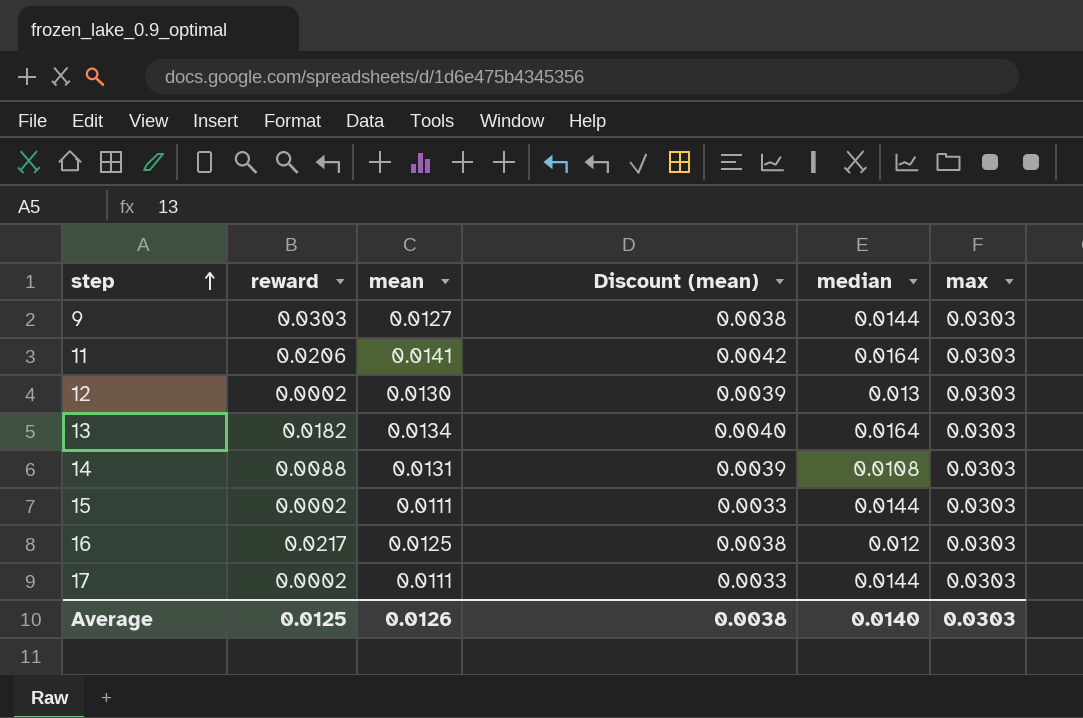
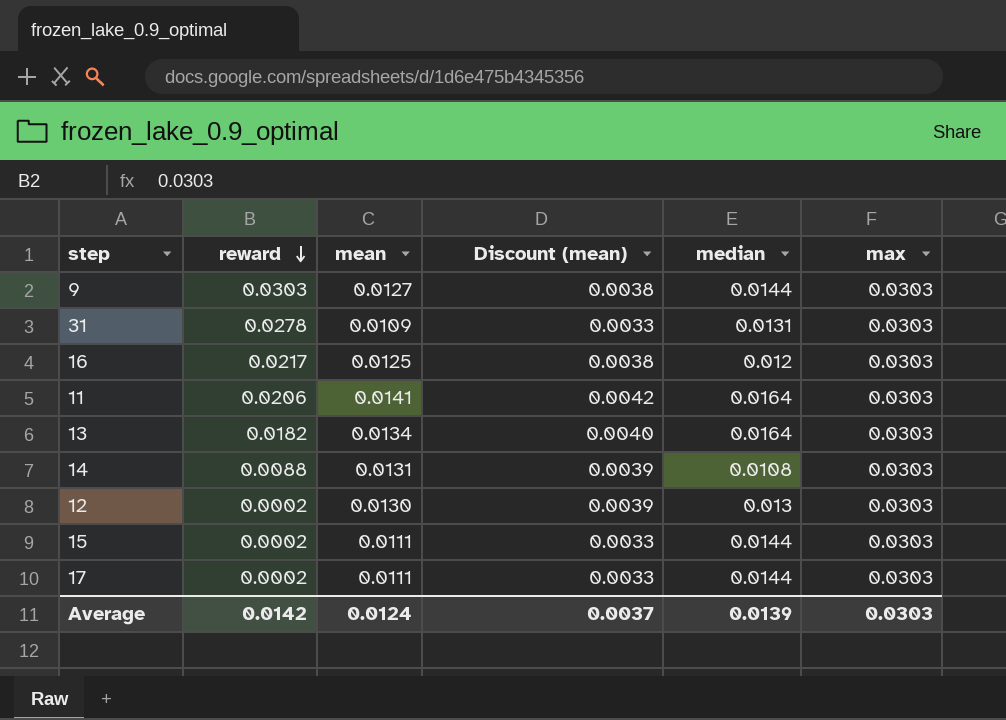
row order: step ascending -> reward descending
row 31: none -> 0.0278 | 0.0109 | 0.0033 | 0.0131 | 0.0303
Average | reward: 0.0125 -> 0.0142
Average | mean: 0.0126 -> 0.0124
Average | Discount (mean): 0.0038 -> 0.0037
Average | median: 0.0140 -> 0.0139

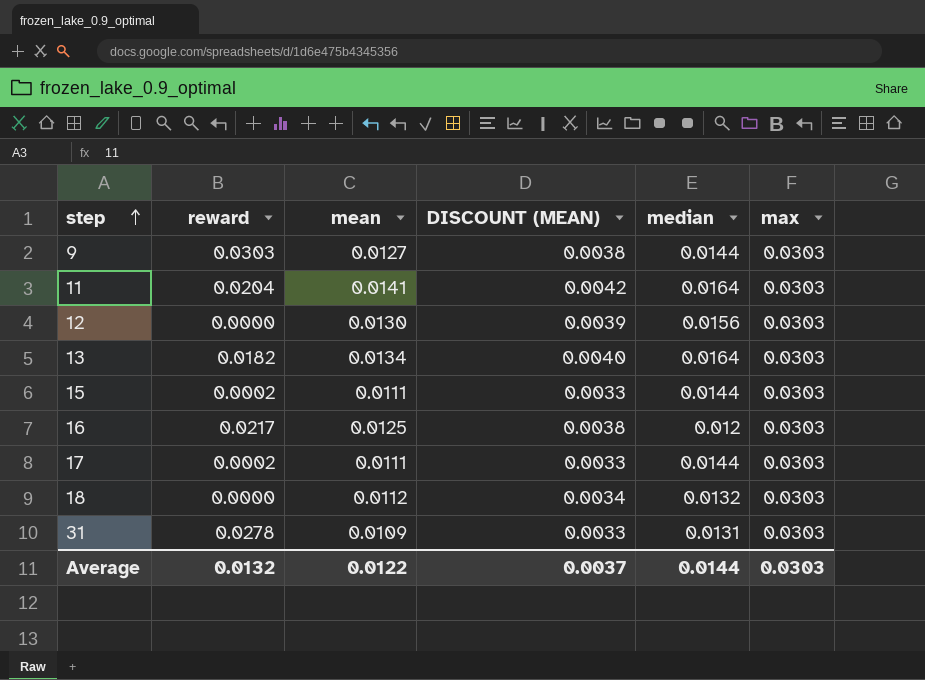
row order: reward descending -> step ascending
column name: Discount (mean) -> DISCOUNT (MEAN)
row 14: 0.0088 | 0.0131 | 0.0039 | 0.0108 | 0.0303 -> none
11 | reward: 0.0206 -> 0.0204
12 | reward: 0.0002 -> 0.0000
12 | median: 0.013 -> 0.0156
row 18: none -> 0.0000 | 0.0112 | 0.0034 | 0.0132 | 0.0303
Average | reward: 0.0142 -> 0.0132
Average | mean: 0.0124 -> 0.0122
Average | median: 0.0139 -> 0.0144

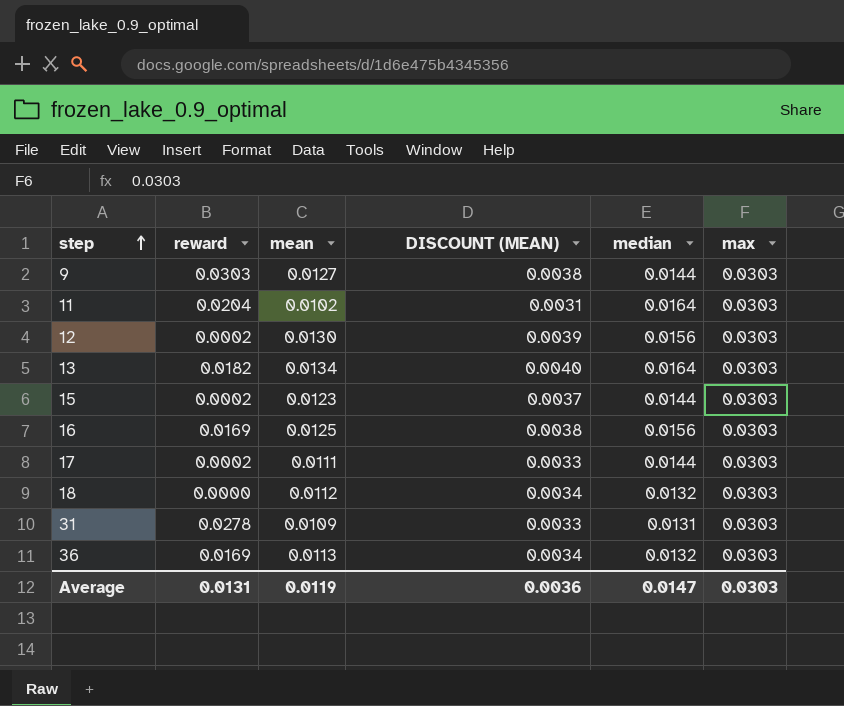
11 | mean: 0.0141 -> 0.0102
11 | DISCOUNT (MEAN): 0.0042 -> 0.0031
12 | reward: 0.0000 -> 0.0002
15 | mean: 0.0111 -> 0.0123
15 | DISCOUNT (MEAN): 0.0033 -> 0.0037
16 | reward: 0.0217 -> 0.0169
16 | median: 0.012 -> 0.0156
row 36: none -> 0.0169 | 0.0113 | 0.0034 | 0.0132 | 0.0303
Average | reward: 0.0132 -> 0.0131
Average | mean: 0.0122 -> 0.0119
Average | DISCOUNT (MEAN): 0.0037 -> 0.0036
Average | median: 0.0144 -> 0.0147

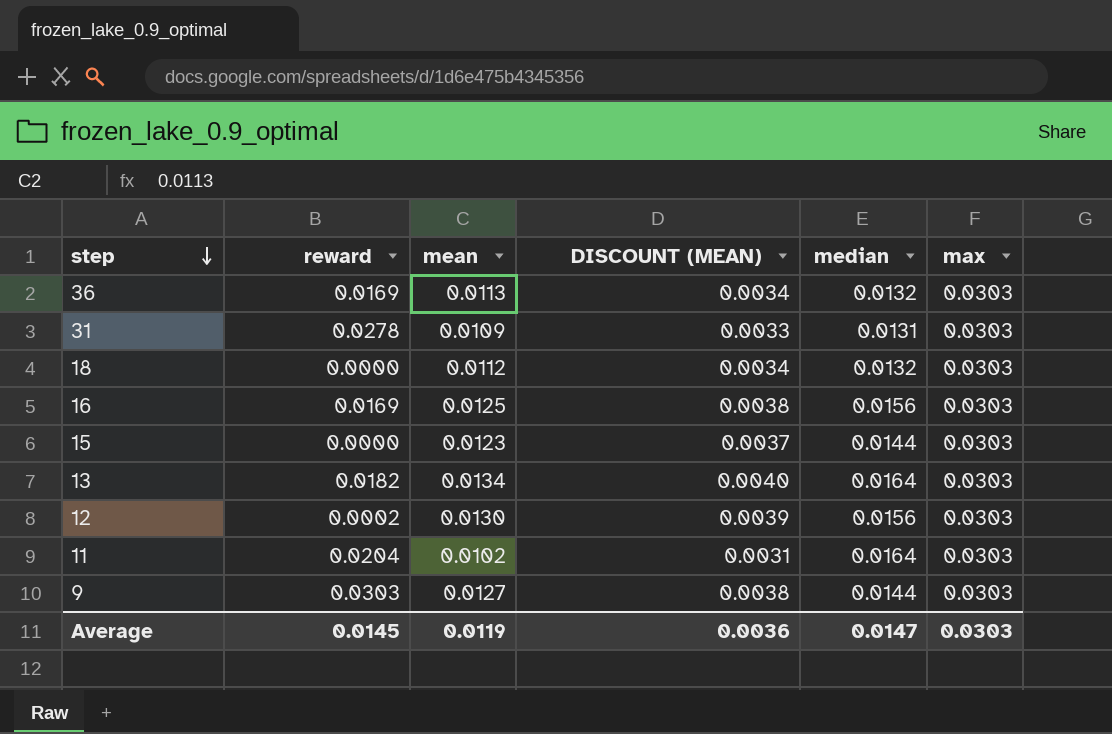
row order: step ascending -> step descending
row 17: 0.0002 | 0.0111 | 0.0033 | 0.0144 | 0.0303 -> none
15 | reward: 0.0002 -> 0.0000
Average | reward: 0.0131 -> 0.0145

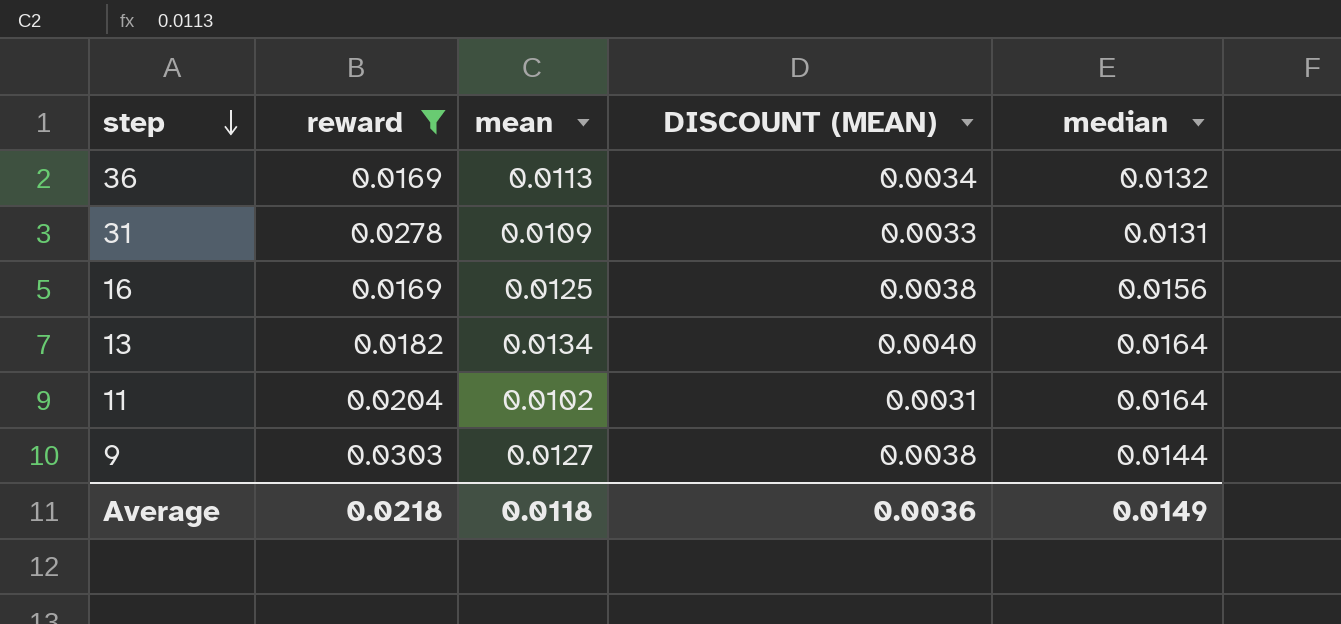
filter: none -> reward >= 0.0169
column max | position: 6 -> none
Average | reward: 0.0145 -> 0.0218
Average | mean: 0.0119 -> 0.0118
Average | median: 0.0147 -> 0.0149

